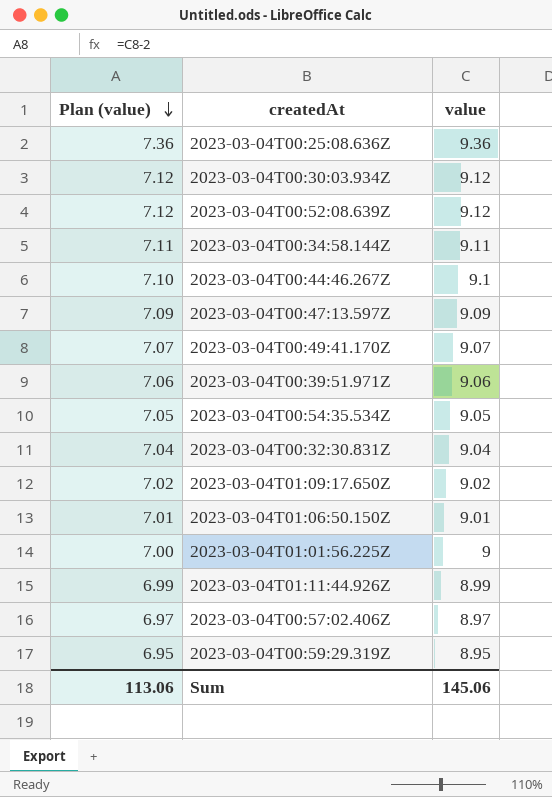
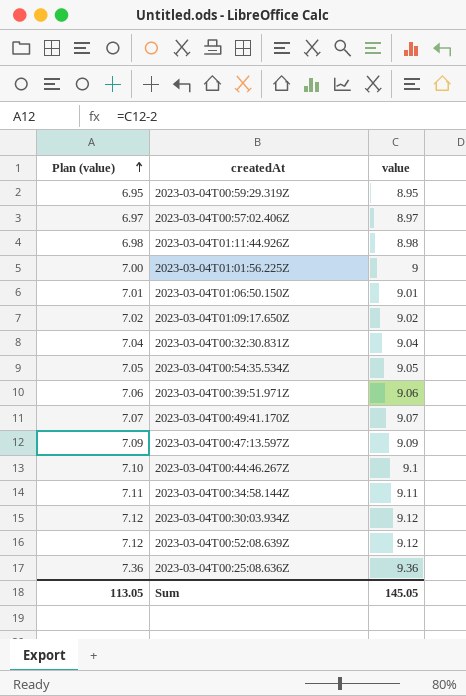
row order: Plan (value) descending -> Plan (value) ascending
2023-03-04T01:11:44.926Z | Plan (value): 6.99 -> 6.98
2023-03-04T01:11:44.926Z | value: 8.99 -> 8.98
Sum | Plan (value): 113.06 -> 113.05
Sum | value: 145.06 -> 145.05

